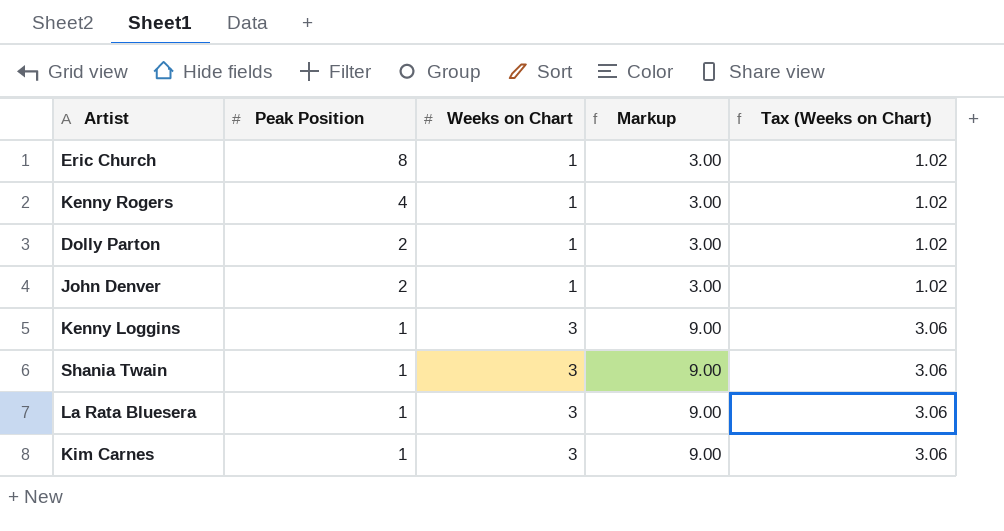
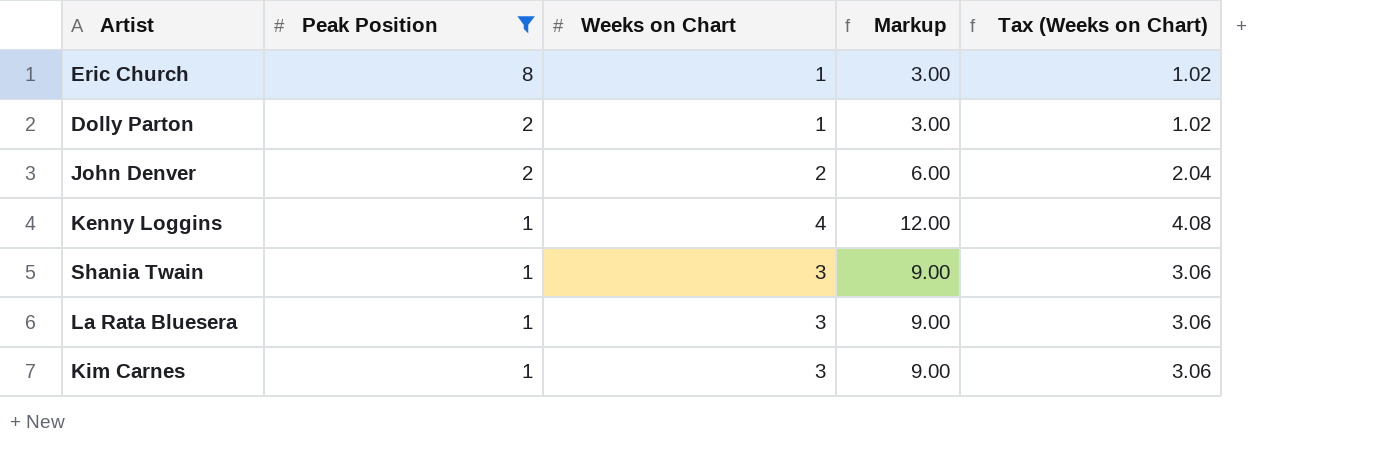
filter: none -> Peak Position != 4
John Denver | Weeks on Chart: 1 -> 2
John Denver | Markup: 3.00 -> 6.00
John Denver | Tax (Weeks on Chart): 1.02 -> 2.04
Kenny Loggins | Weeks on Chart: 3 -> 4
Kenny Loggins | Markup: 9.00 -> 12.00
Kenny Loggins | Tax (Weeks on Chart): 3.06 -> 4.08

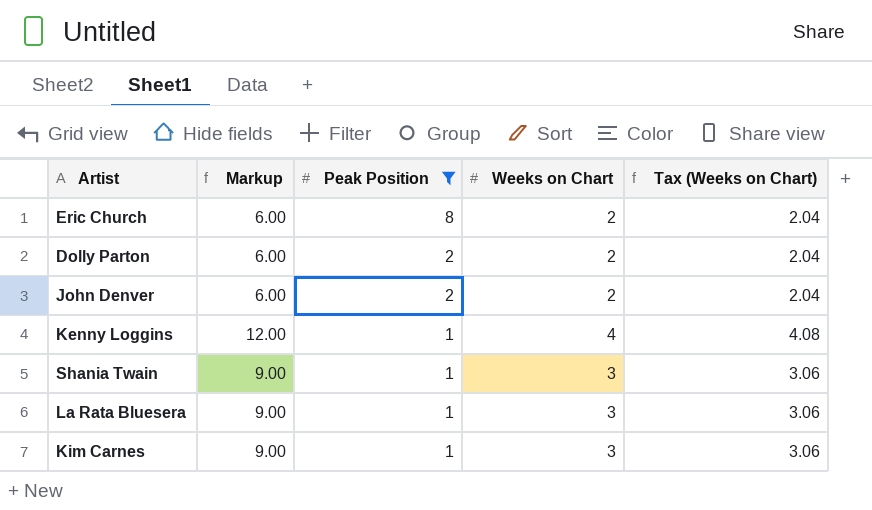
column Markup | position: 4 -> 2
Eric Church | Markup: 3.00 -> 6.00
Eric Church | Weeks on Chart: 1 -> 2
Eric Church | Tax (Weeks on Chart): 1.02 -> 2.04
Dolly Parton | Markup: 3.00 -> 6.00
Dolly Parton | Weeks on Chart: 1 -> 2
Dolly Parton | Tax (Weeks on Chart): 1.02 -> 2.04

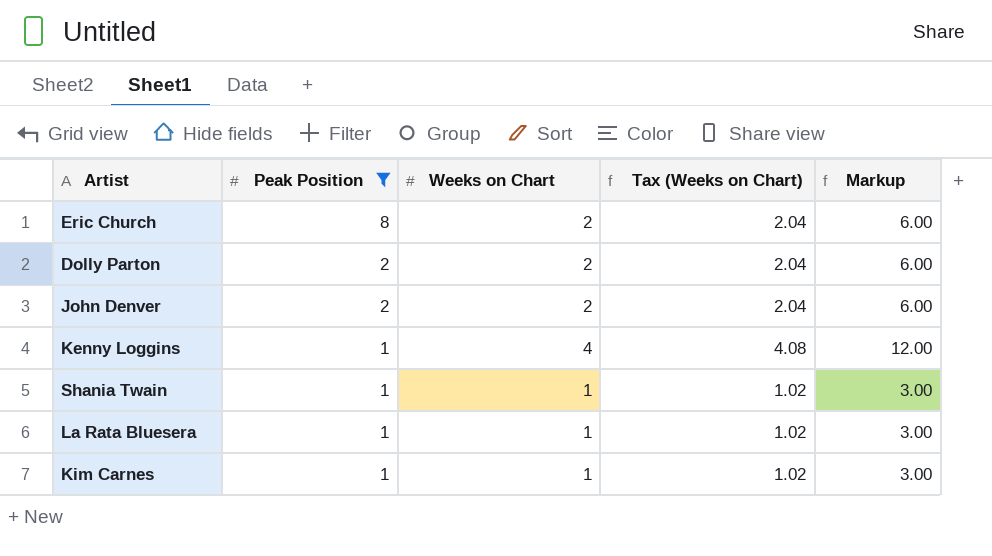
column Markup | position: 2 -> 5
Shania Twain | Weeks on Chart: 3 -> 1
Shania Twain | Tax (Weeks on Chart): 3.06 -> 1.02
Shania Twain | Markup: 9.00 -> 3.00
La Rata Bluesera | Weeks on Chart: 3 -> 1
La Rata Bluesera | Tax (Weeks on Chart): 3.06 -> 1.02
La Rata Bluesera | Markup: 9.00 -> 3.00
Kim Carnes | Weeks on Chart: 3 -> 1
Kim Carnes | Tax (Weeks on Chart): 3.06 -> 1.02
Kim Carnes | Markup: 9.00 -> 3.00

